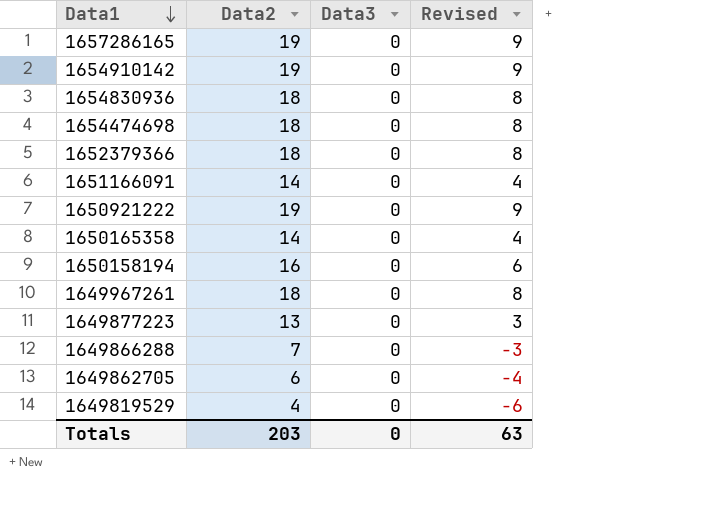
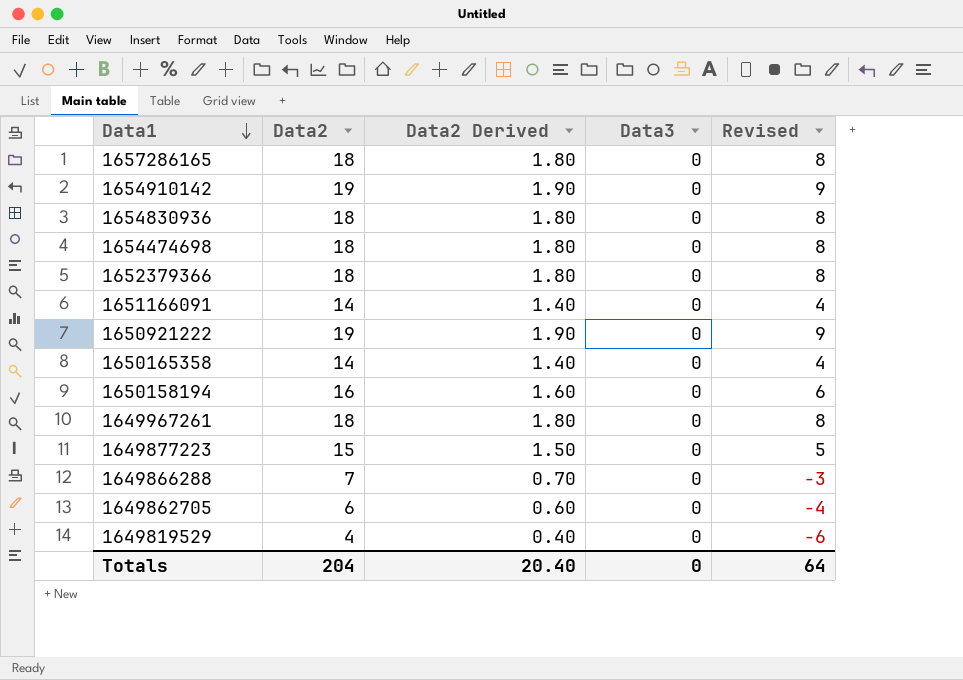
column Data2 Derived | formula: none -> [Data2] * 0.1
1657286165 | Data2: 19 -> 18
1657286165 | Revised: 9 -> 8
1649877223 | Data2: 13 -> 15
1649877223 | Revised: 3 -> 5
Totals | Data2: 203 -> 204
Totals | Revised: 63 -> 64

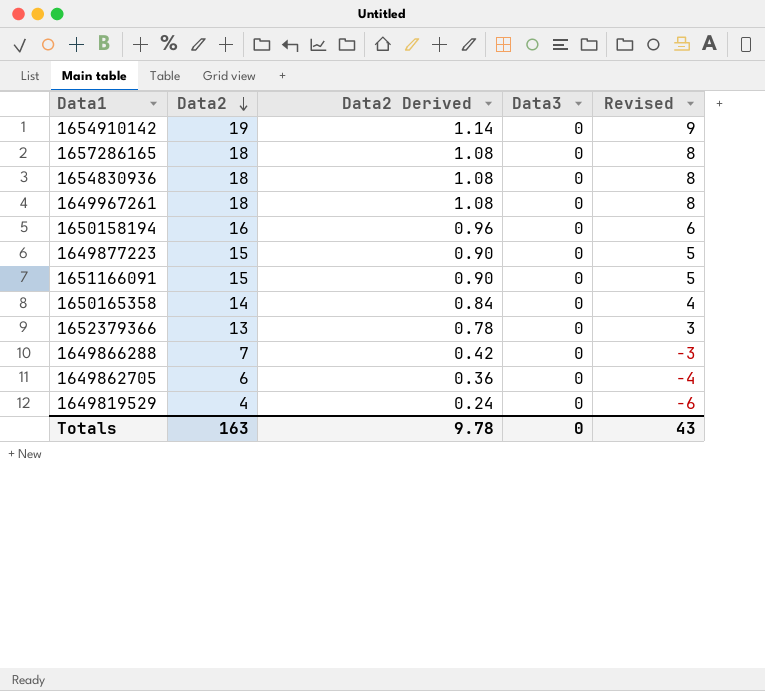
row order: Data1 descending -> Data2 descending
column Data2 Derived | formula: [Data2] * 0.1 -> [Data2] * 0.06
row 1654474698: 18 | 1.80 | 0 | 8 -> none
row 1650921222: 19 | 1.90 | 0 | 9 -> none
1651166091 | Data2: 14 -> 15
1651166091 | Revised: 4 -> 5
1652379366 | Data2: 18 -> 13
1652379366 | Revised: 8 -> 3
Totals | Data2: 204 -> 163
Totals | Data2 Derived: 20.40 -> 9.78
Totals | Revised: 64 -> 43

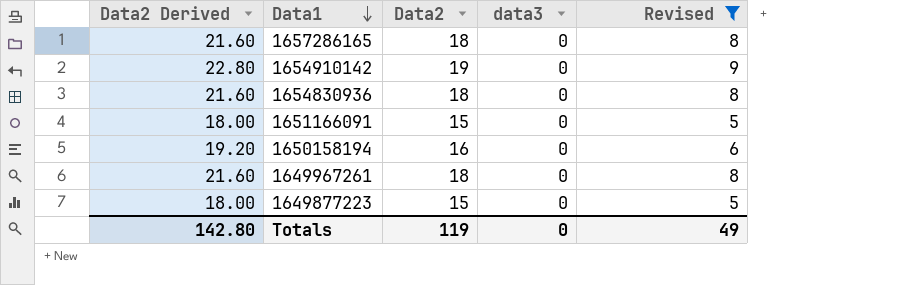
filter: none -> Revised >= 5
row order: Data2 descending -> Data1 descending
column Data2 Derived | formula: [Data2] * 0.06 -> [Data2] * 1.2
column Data2 Derived | position: 3 -> 1
column name: Data3 -> data3
Totals | Data2 Derived: 9.78 -> 142.80
Totals | Data2: 163 -> 119
Totals | Revised: 43 -> 49

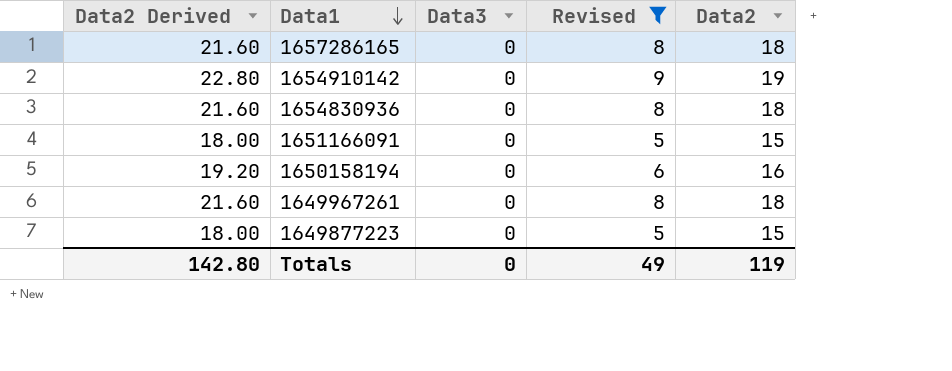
column name: data3 -> Data3
column Data2 | position: 3 -> 5

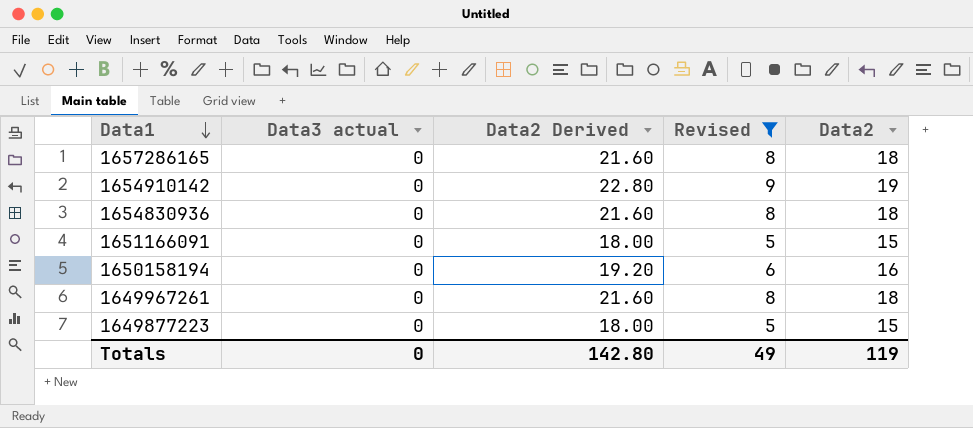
column name: Data3 -> Data3 actual
column Data2 Derived | position: 1 -> 3

